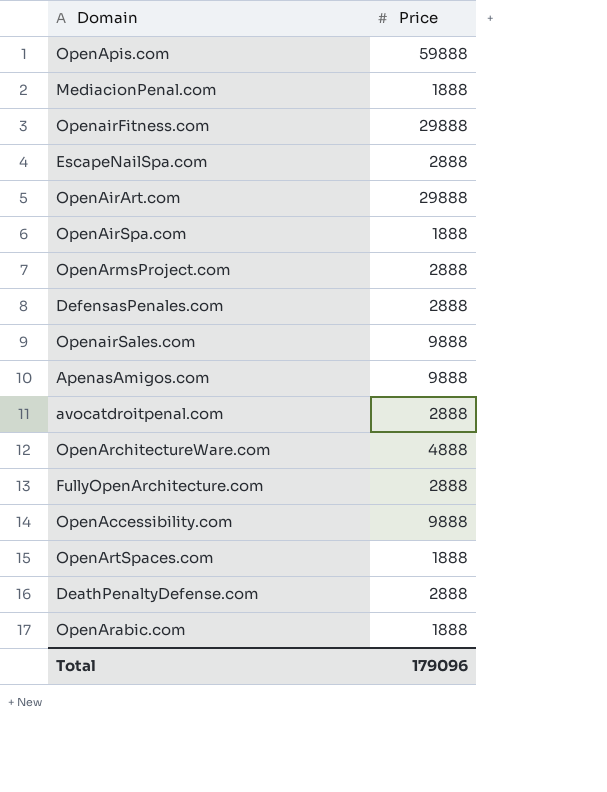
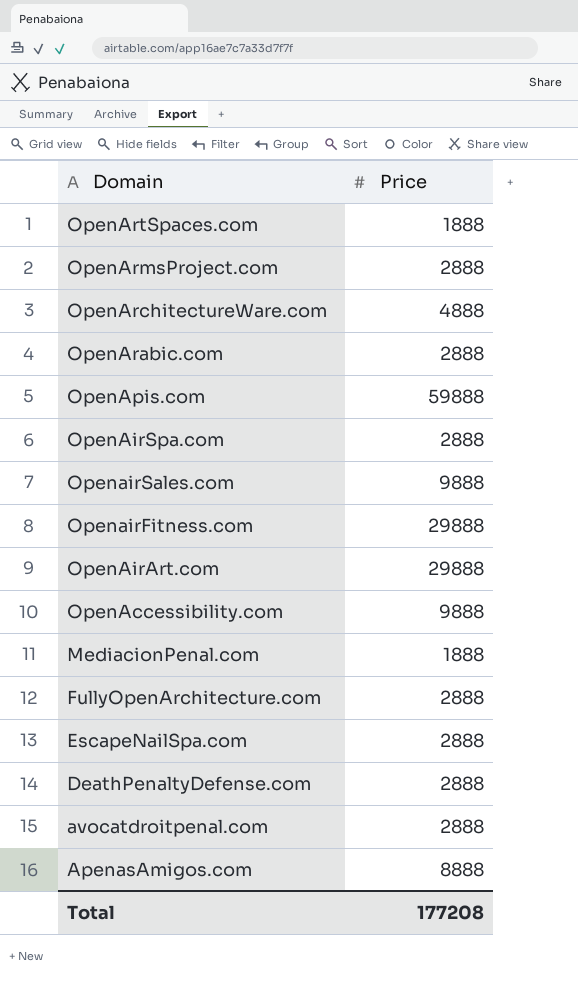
row order: none -> Domain descending
row DefensasPenales.com: 2888 -> none
OpenArabic.com | Price: 1888 -> 2888
OpenAirSpa.com | Price: 1888 -> 2888
ApenasAmigos.com | Price: 9888 -> 8888
Total | Price: 179096 -> 177208

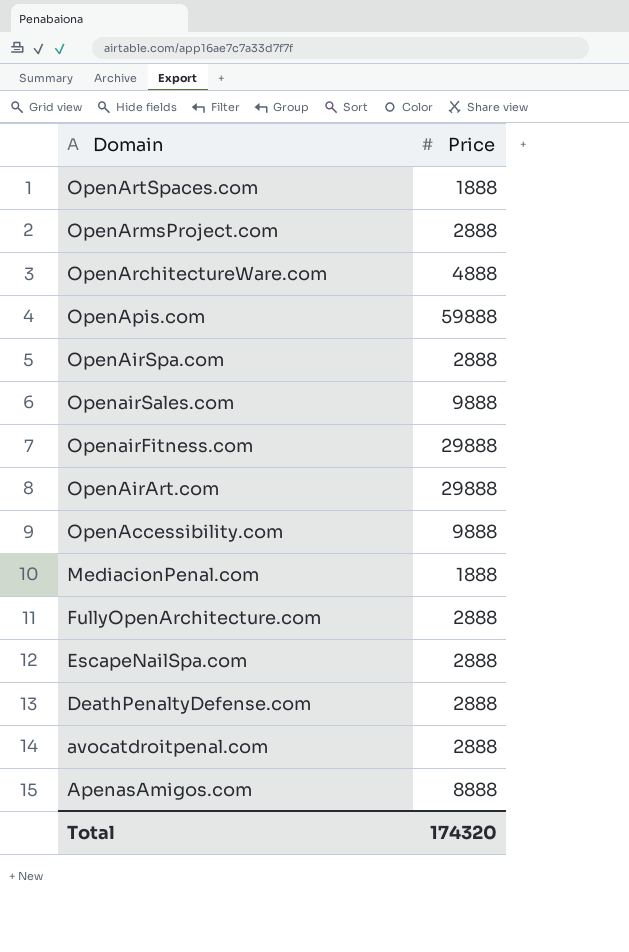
row OpenArabic.com: 2888 -> none
Total | Price: 177208 -> 174320

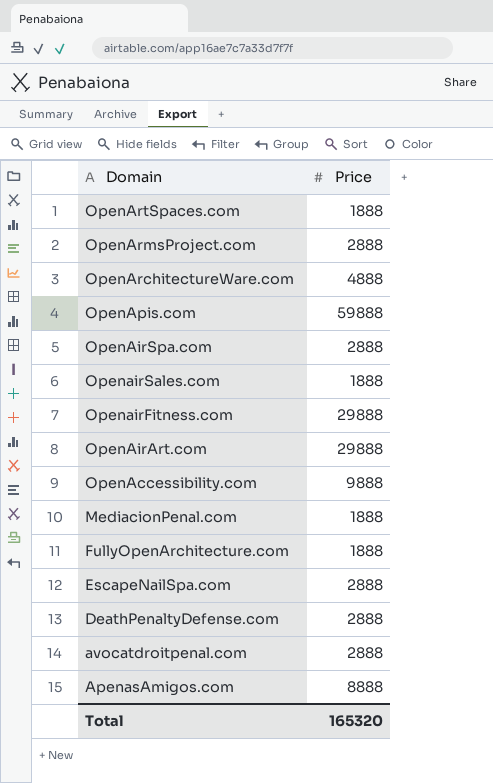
OpenairSales.com | Price: 9888 -> 1888
FullyOpenArchitecture.com | Price: 2888 -> 1888
Total | Price: 174320 -> 165320

